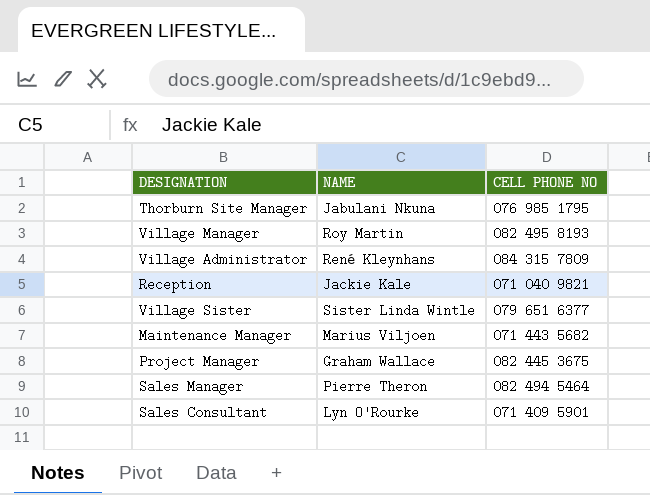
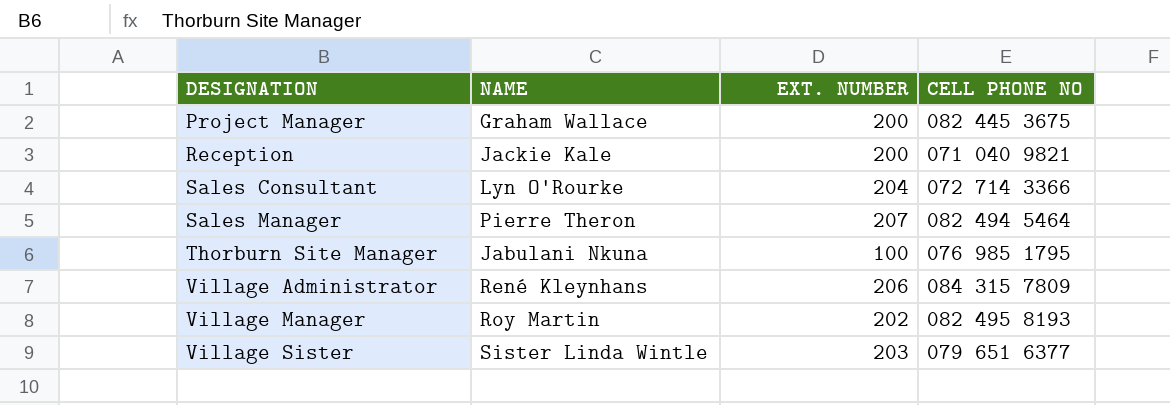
row order: none -> DESIGNATION ascending
column EXT. NUMBER | position: none -> 3
row Maintenance Manager: Marius Viljoen | 071 443 5682 -> none
Sales Consultant | CELL PHONE NO: 071 409 5901 -> 072 714 3366

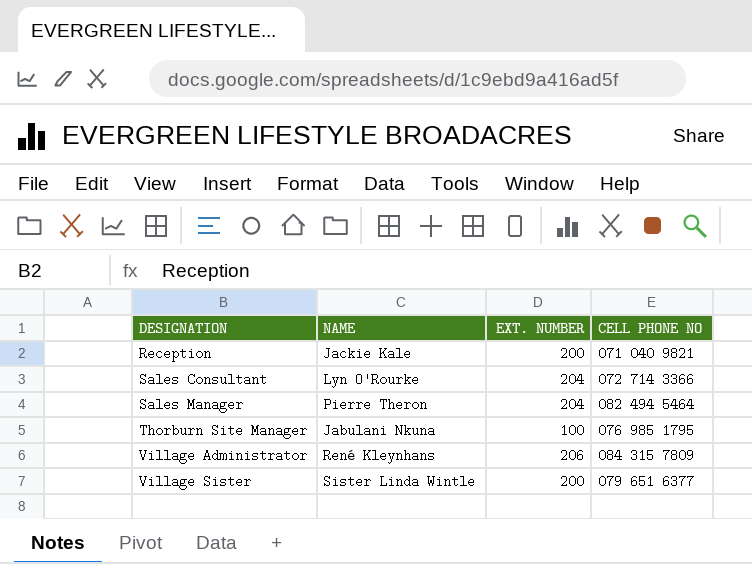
row Project Manager: Graham Wallace | 200 | 082 445 3675 -> none
row Village Manager: Roy Martin | 202 | 082 495 8193 -> none
Sales Manager | EXT. NUMBER: 207 -> 204
Village Sister | EXT. NUMBER: 203 -> 200

